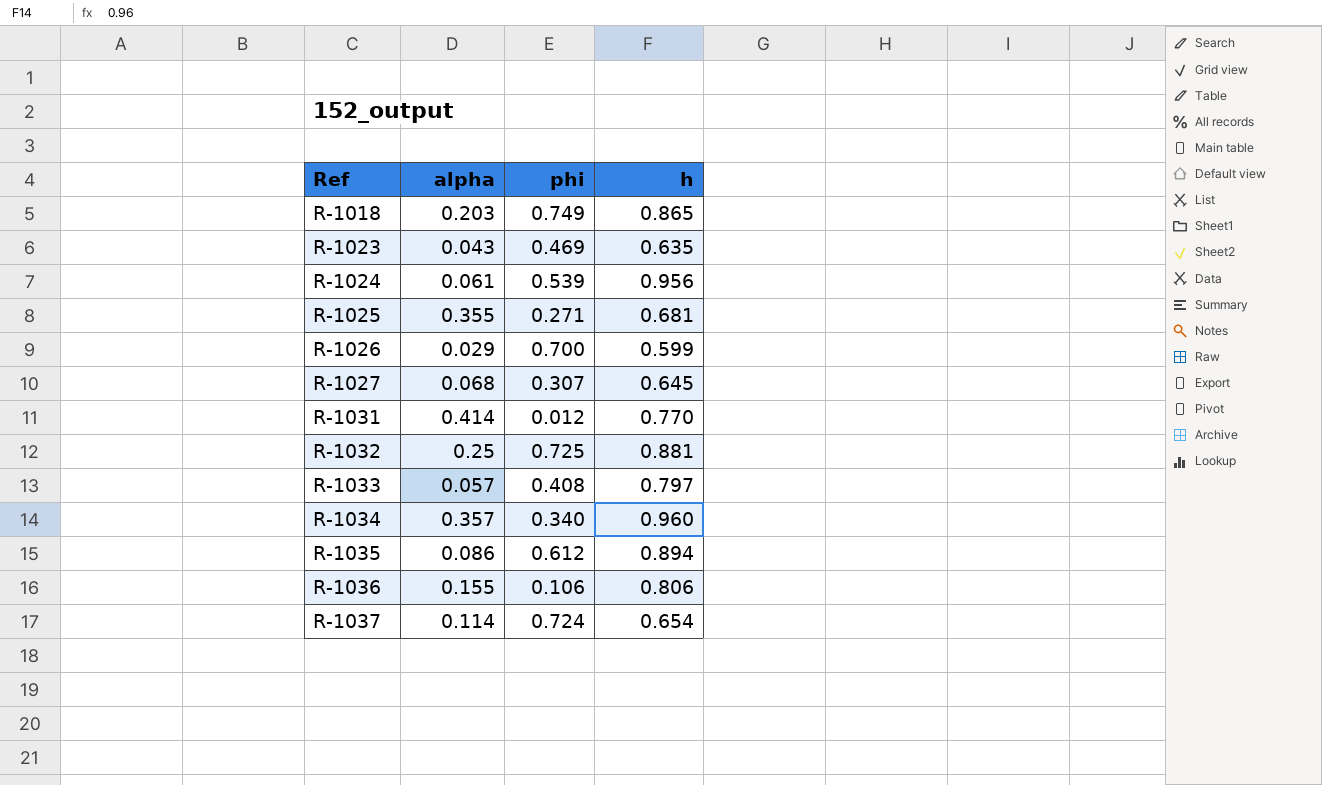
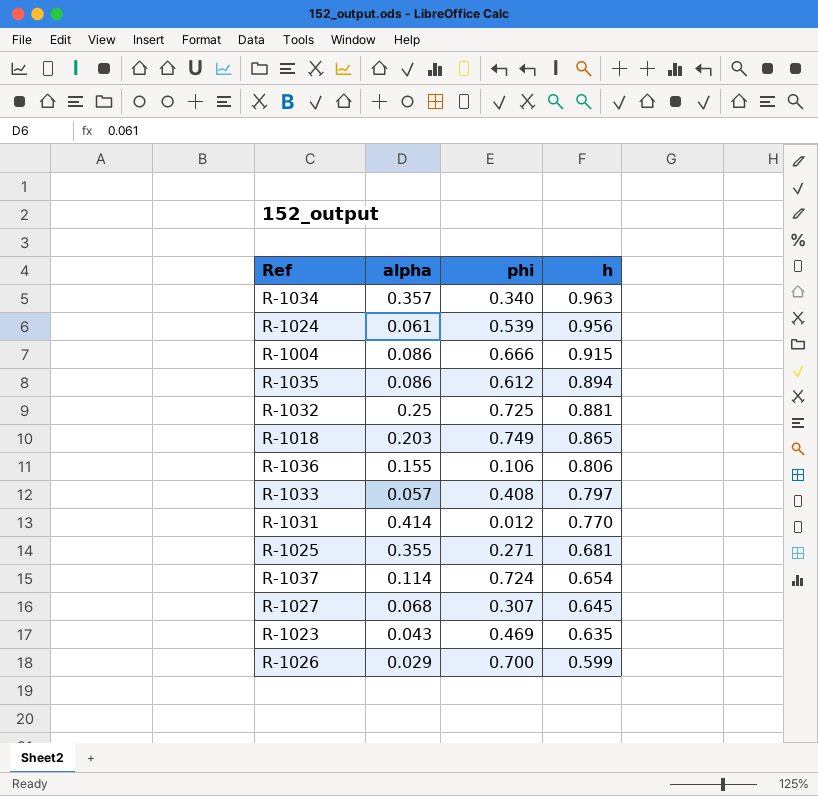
row order: Ref ascending -> h descending
R-1034 | h: 0.960 -> 0.963
row R-1004: none -> 0.086 | 0.666 | 0.915

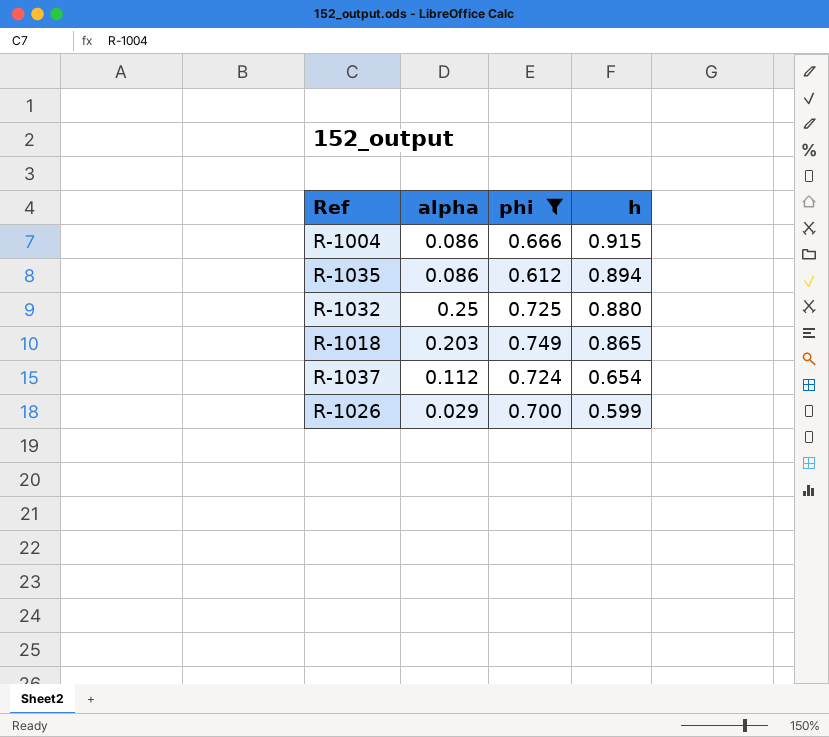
filter: none -> phi >= 0.612
R-1032 | h: 0.881 -> 0.880
R-1037 | alpha: 0.114 -> 0.112

